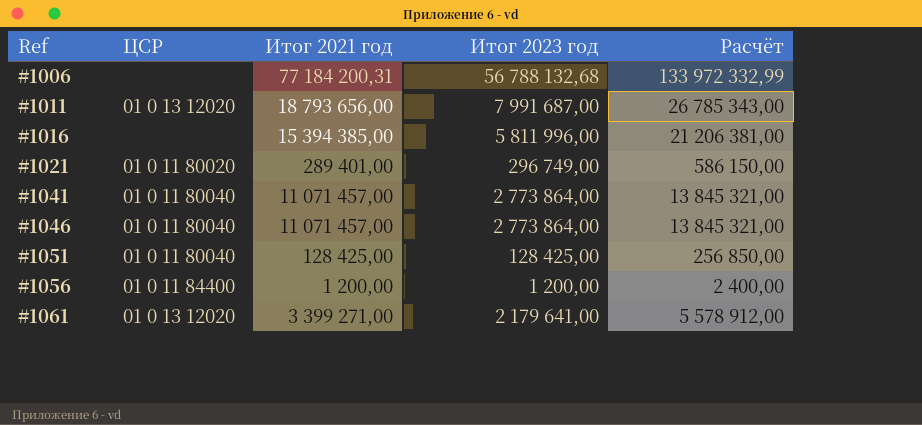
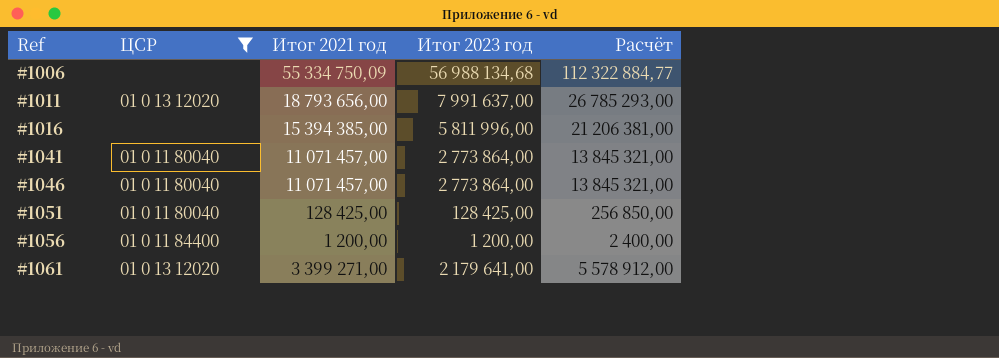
filter: none -> ЦСР != 01 0 11 80020
#1006 | Итог 2021 год: 77 184 200,31 -> 55 334 750,09
#1006 | Итог 2023 год: 56 788 132,68 -> 56 988 134,68
#1006 | Расчёт: 133 972 332,99 -> 112 322 884,77
#1011 | Итог 2023 год: 7 991 687,00 -> 7 991 637,00
#1011 | Расчёт: 26 785 343,00 -> 26 785 293,00

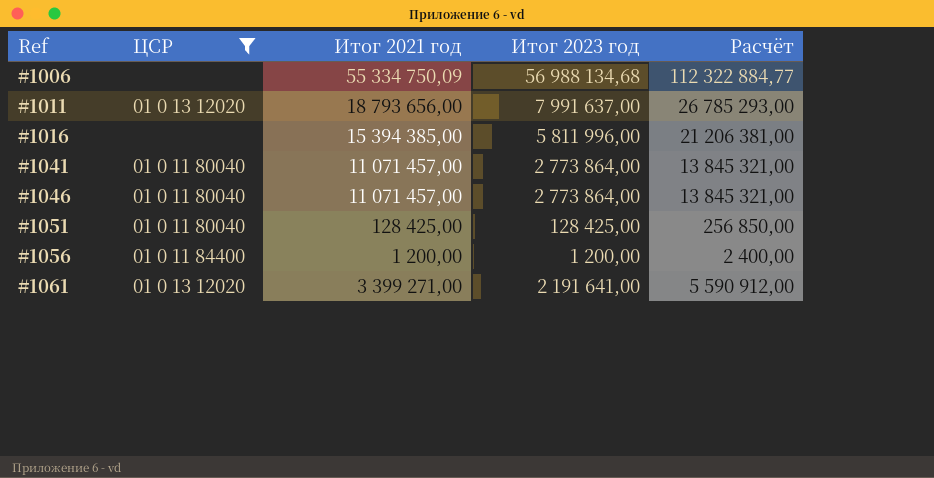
#1061 | Итог 2023 год: 2 179 641,00 -> 2 191 641,00
#1061 | Расчёт: 5 578 912,00 -> 5 590 912,00

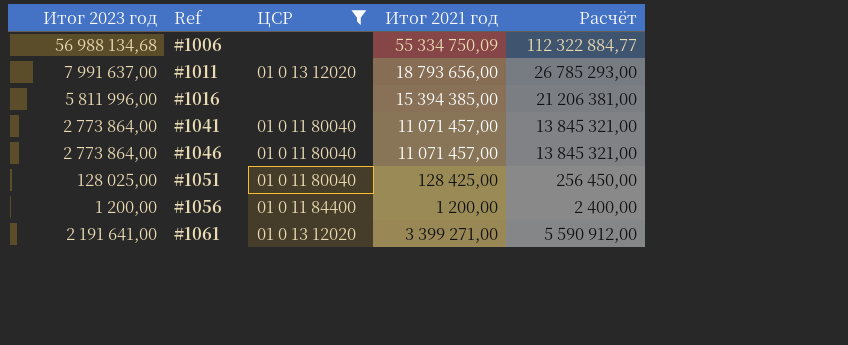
column Итог 2023 год | position: 4 -> 1
#1051 | Итог 2023 год: 128 425,00 -> 128 025,00
#1051 | Расчёт: 256 850,00 -> 256 450,00

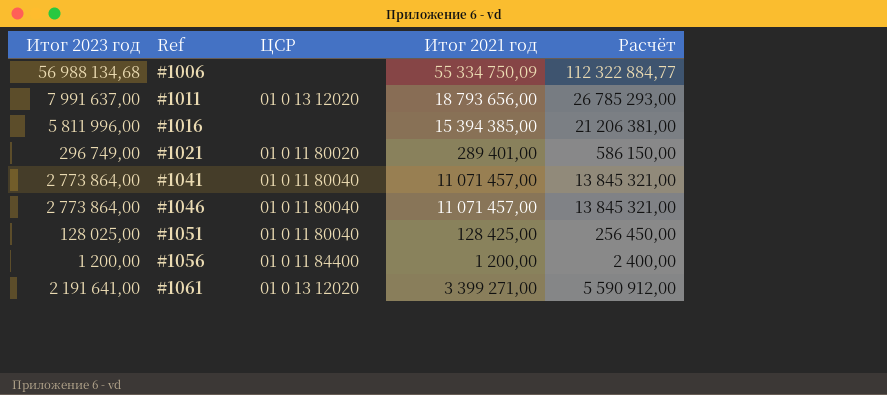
filter: ЦСР != 01 0 11 80020 -> none

